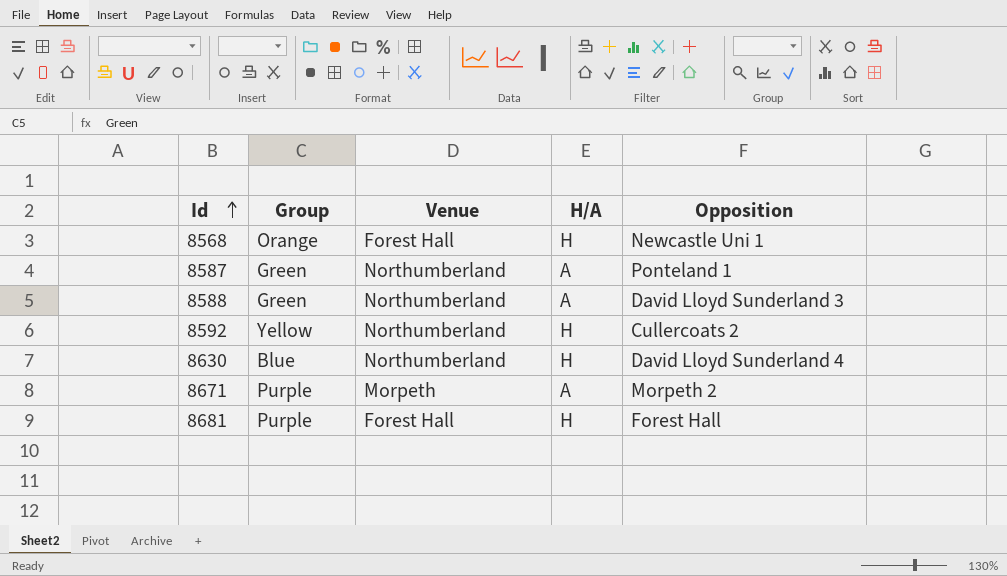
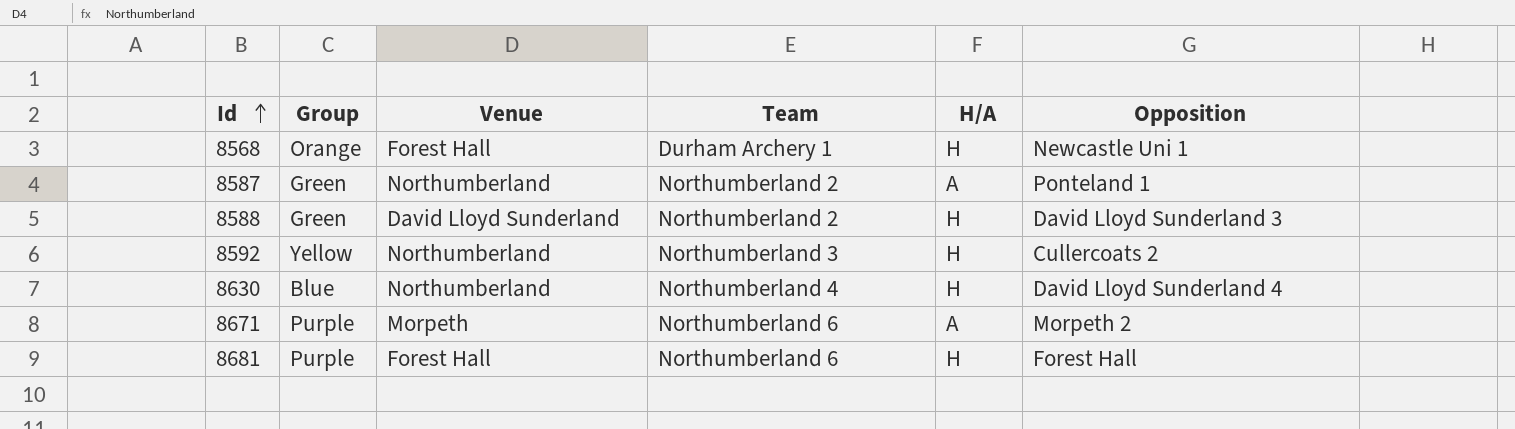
column Team | position: none -> 4
8588 | Venue: Northumberland -> David Lloyd Sunderland
8588 | H/A: A -> H

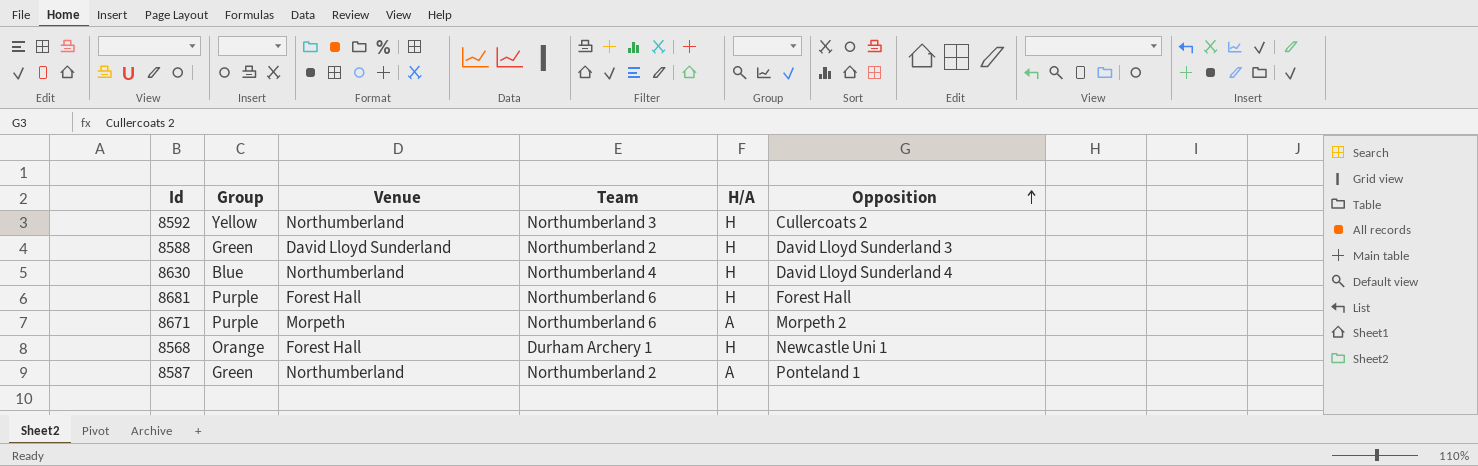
row order: Id ascending -> Opposition ascending

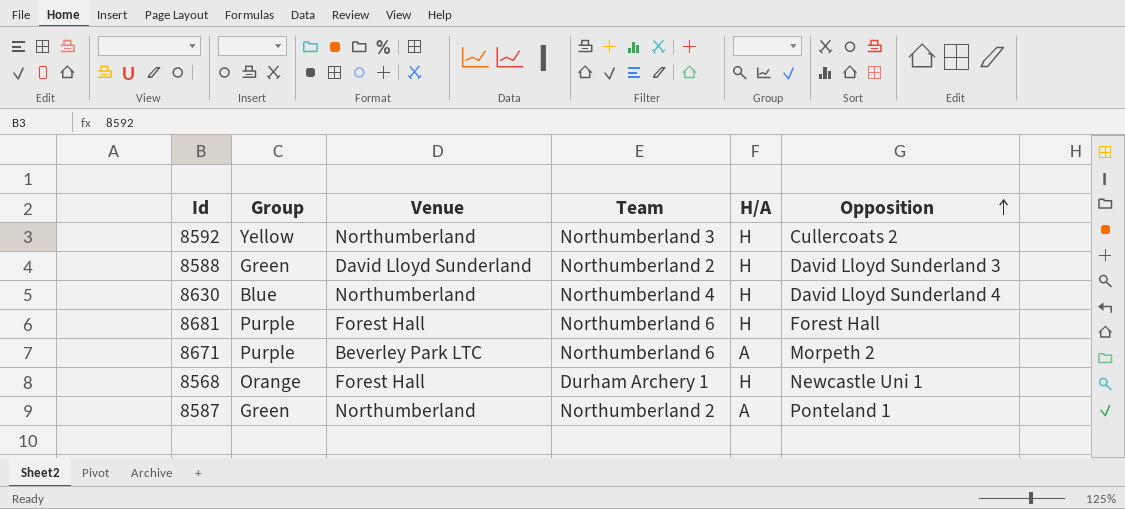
8671 | Venue: Morpeth -> Beverley Park LTC

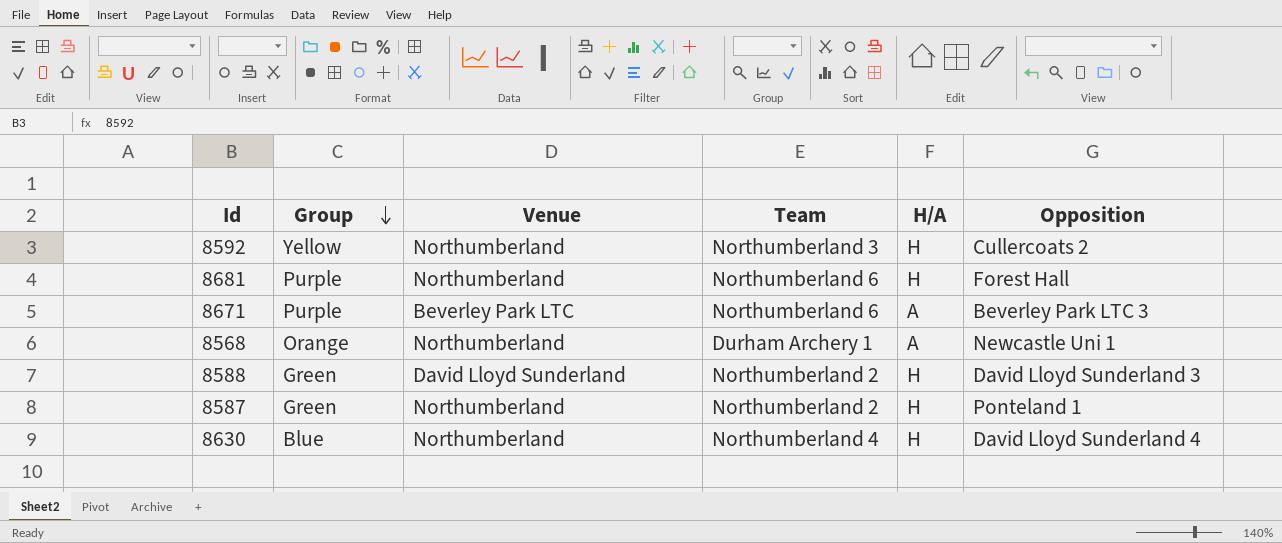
row order: Opposition ascending -> Group descending
8681 | Venue: Forest Hall -> Northumberland
8671 | Opposition: Morpeth 2 -> Beverley Park LTC 3
8568 | Venue: Forest Hall -> Northumberland
8568 | H/A: H -> A
8587 | H/A: A -> H

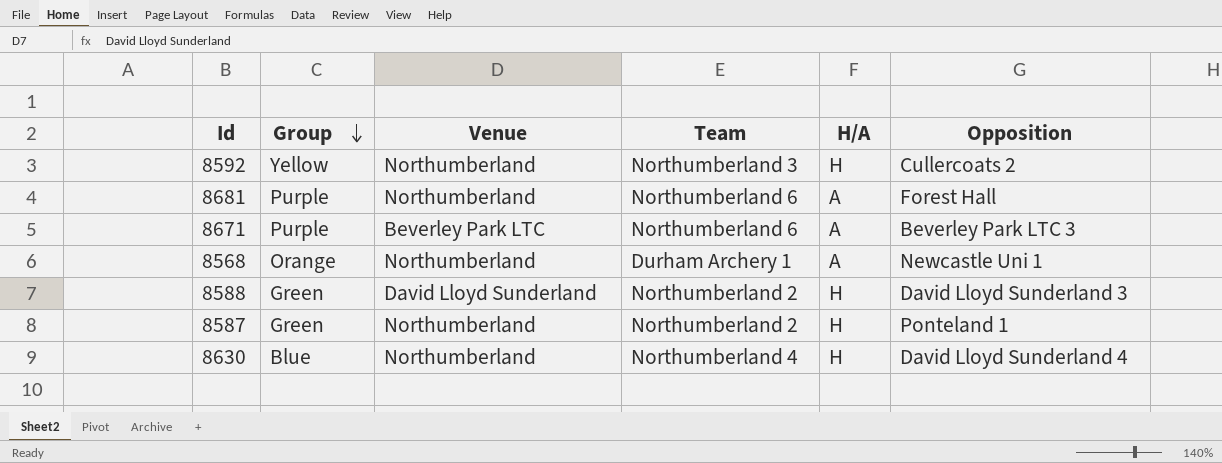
8681 | H/A: H -> A

